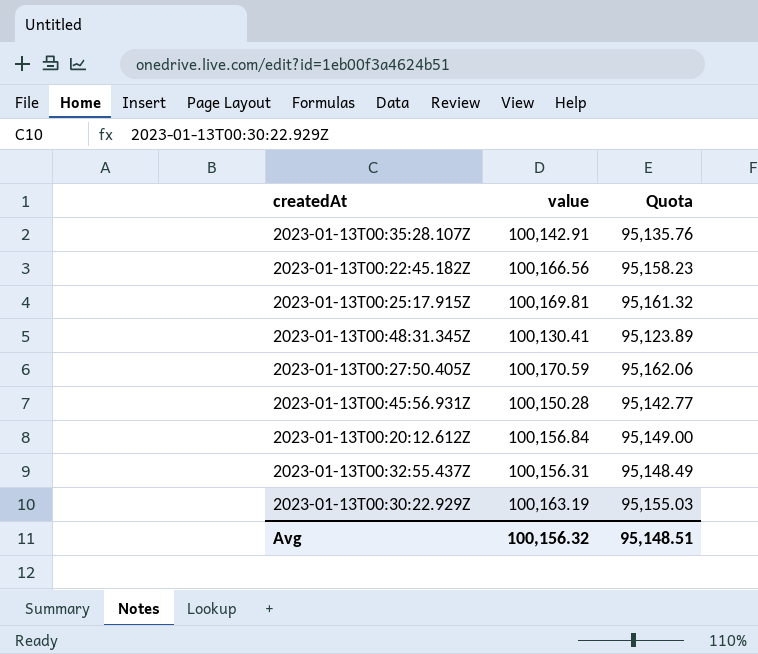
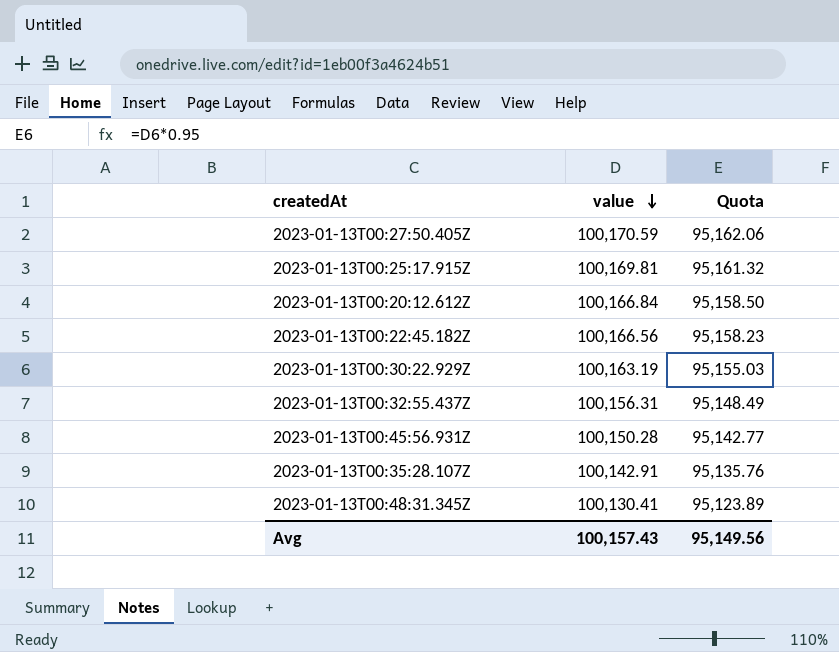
row order: none -> value descending
2023-01-13T00:20:12.612Z | value: 100,156.84 -> 100,166.84
2023-01-13T00:20:12.612Z | Quota: 95,149.00 -> 95,158.50
Avg | value: 100,156.32 -> 100,157.43
Avg | Quota: 95,148.51 -> 95,149.56

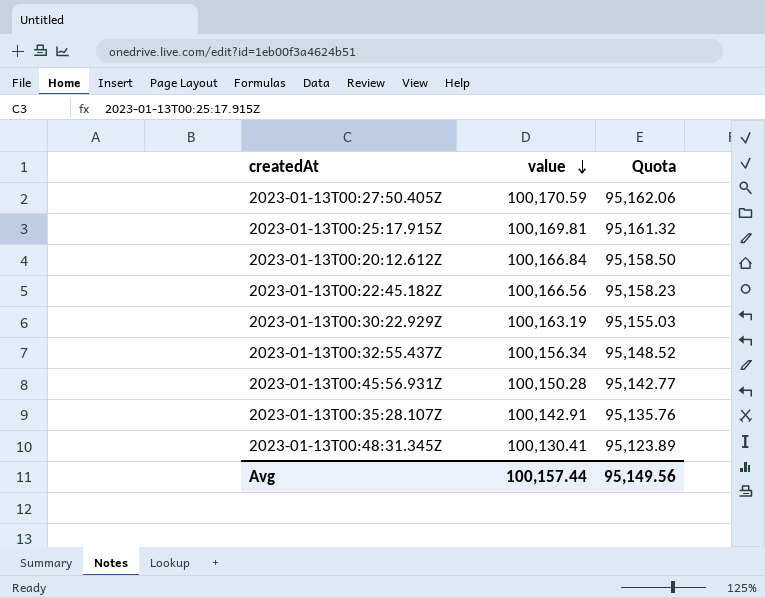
2023-01-13T00:32:55.437Z | value: 100,156.31 -> 100,156.34
2023-01-13T00:32:55.437Z | Quota: 95,148.49 -> 95,148.52
Avg | value: 100,157.43 -> 100,157.44

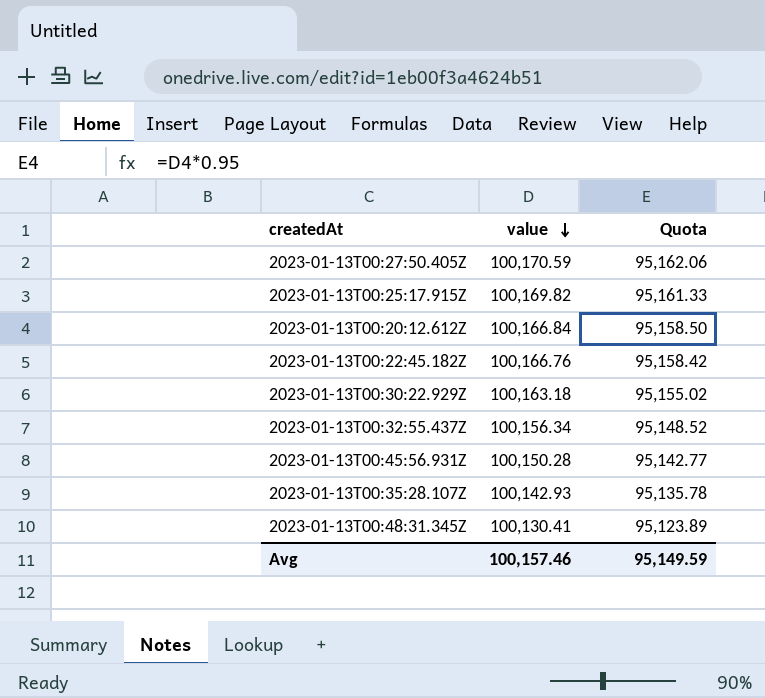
2023-01-13T00:25:17.915Z | value: 100,169.81 -> 100,169.82
2023-01-13T00:25:17.915Z | Quota: 95,161.32 -> 95,161.33
2023-01-13T00:22:45.182Z | value: 100,166.56 -> 100,166.76
2023-01-13T00:22:45.182Z | Quota: 95,158.23 -> 95,158.42
2023-01-13T00:30:22.929Z | value: 100,163.19 -> 100,163.18
2023-01-13T00:30:22.929Z | Quota: 95,155.03 -> 95,155.02
2023-01-13T00:35:28.107Z | value: 100,142.91 -> 100,142.93
2023-01-13T00:35:28.107Z | Quota: 95,135.76 -> 95,135.78
Avg | value: 100,157.44 -> 100,157.46
Avg | Quota: 95,149.56 -> 95,149.59

